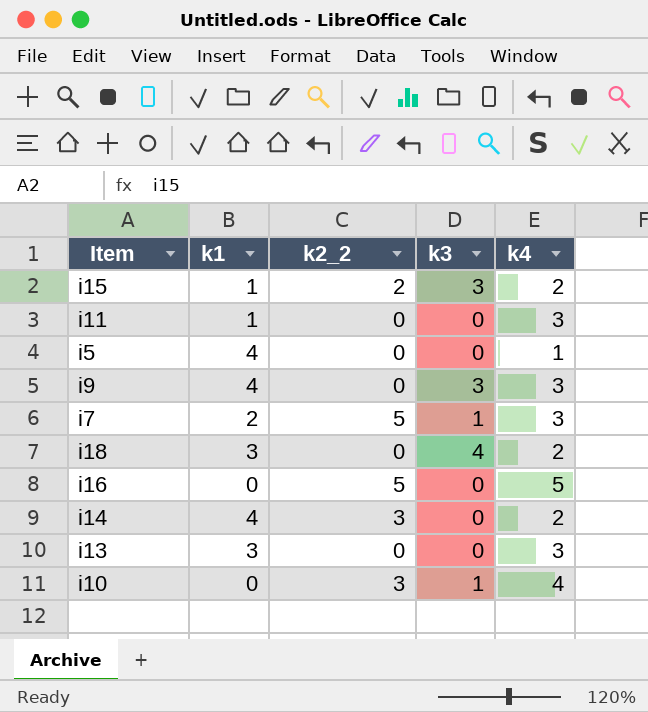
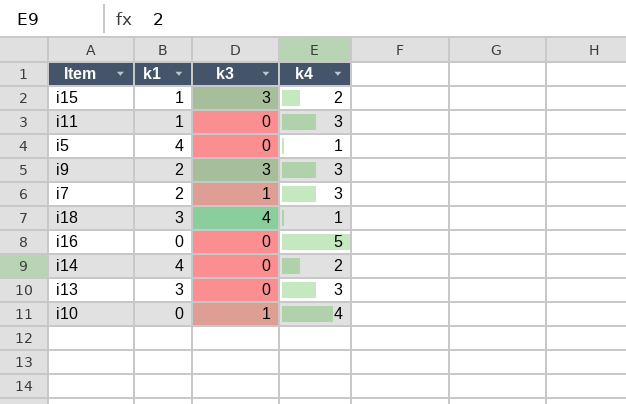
column k2_2 | position: 3 -> none
i9 | k1: 4 -> 2
i18 | k4: 2 -> 1

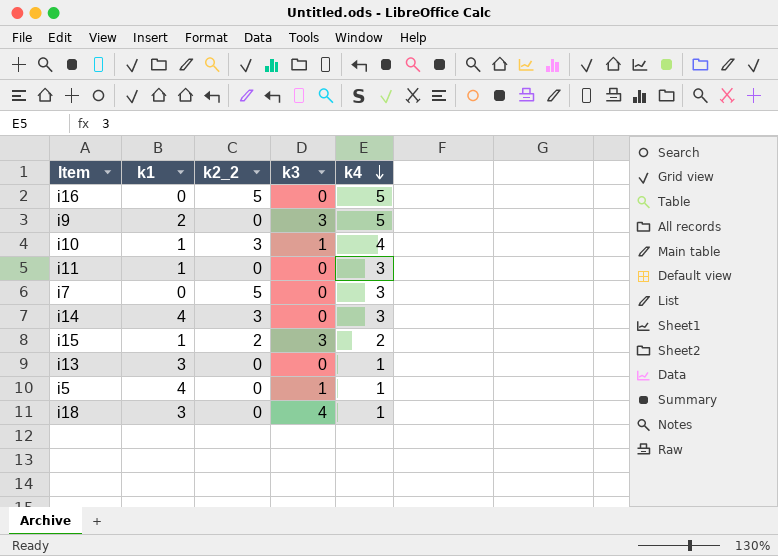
row order: none -> k4 descending
column k2_2 | position: none -> 3
i9 | k4: 3 -> 5
i10 | k1: 0 -> 1
i7 | k1: 2 -> 0
i7 | k3: 1 -> 0
i14 | k4: 2 -> 3
i13 | k4: 3 -> 1
i5 | k3: 0 -> 1

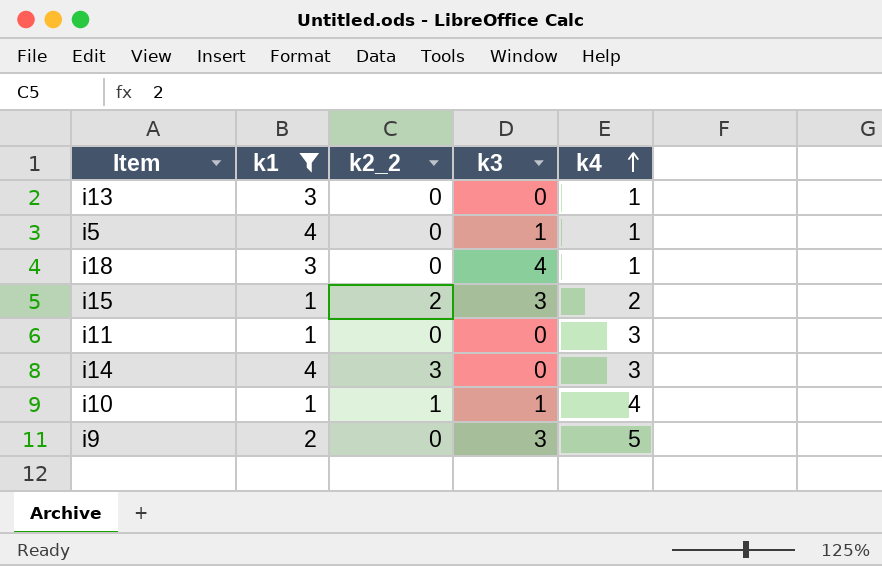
filter: none -> k1 != 0
row order: k4 descending -> k4 ascending
i10 | k2_2: 3 -> 1

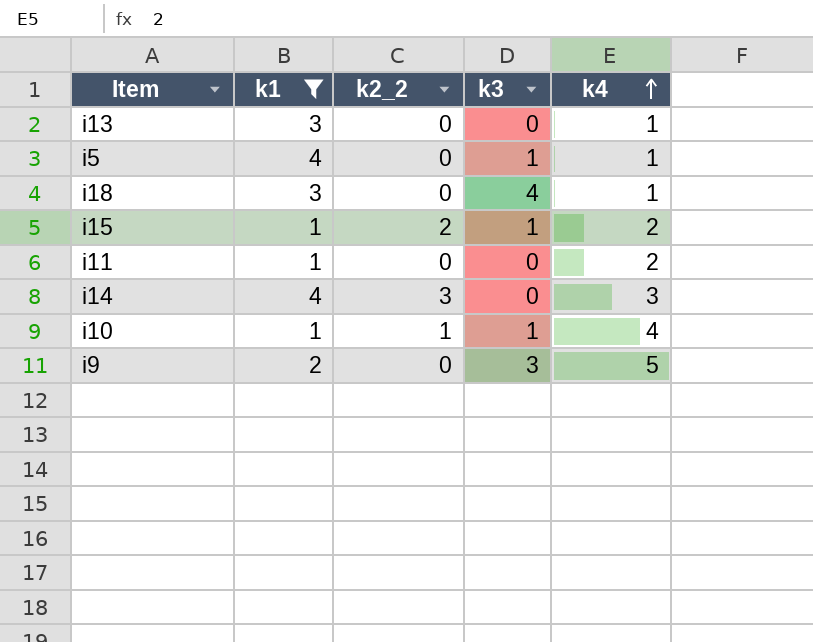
i15 | k3: 3 -> 1
i11 | k4: 3 -> 2

